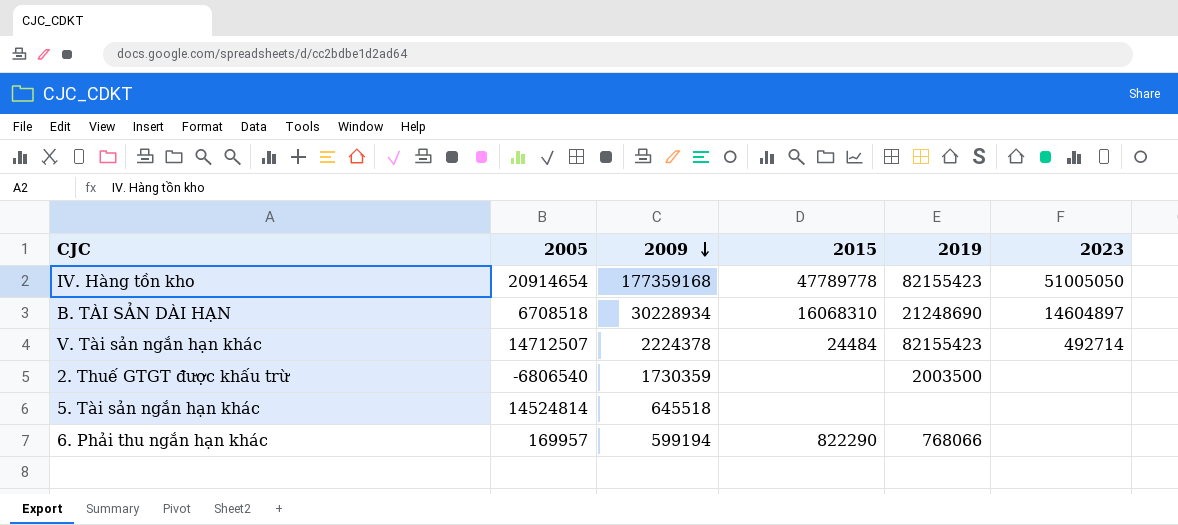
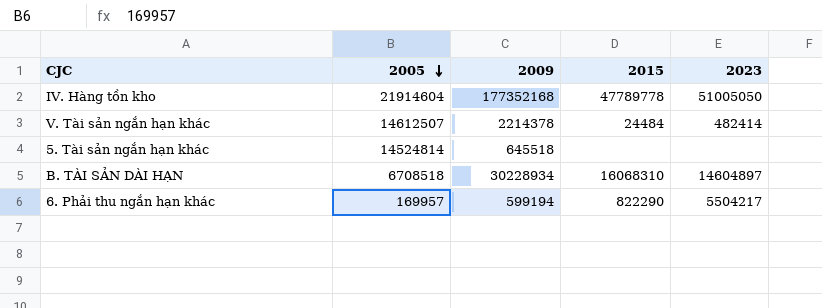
row order: 2009 descending -> 2005 descending
column 2019 | position: 5 -> none
row 2. Thuế GTGT được khấu trừ: -6806540 | 1730359 | none | 2003500 | none -> none
IV. Hàng tồn kho | 2005: 20914654 -> 21914604
IV. Hàng tồn kho | 2009: 177359168 -> 177352168
V. Tài sản ngắn hạn khác | 2005: 14712507 -> 14612507
V. Tài sản ngắn hạn khác | 2009: 2224378 -> 2214378
V. Tài sản ngắn hạn khác | 2023: 492714 -> 482414
6. Phải thu ngắn hạn khác | 2023: none -> 5504217

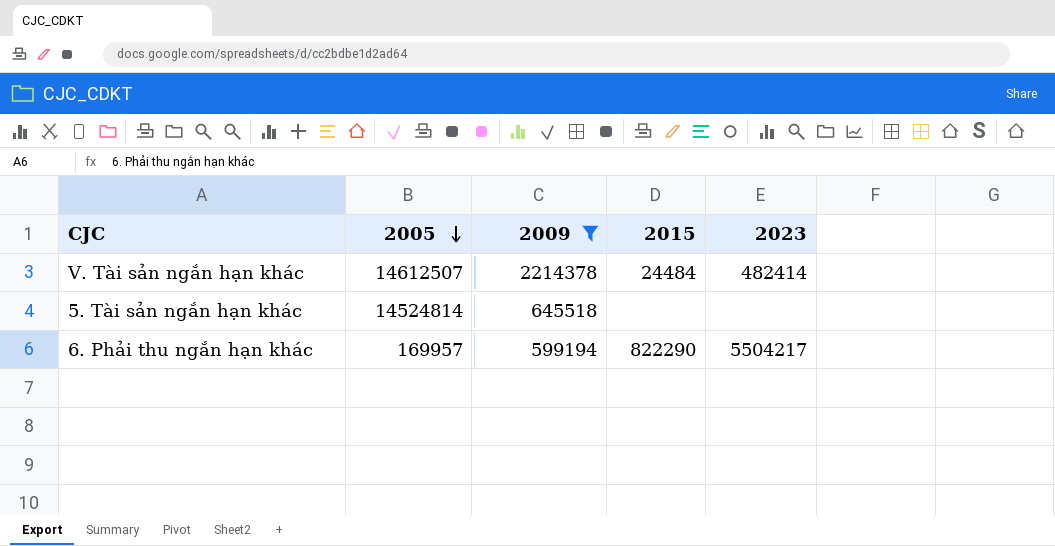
filter: none -> 2009 <= 2214378

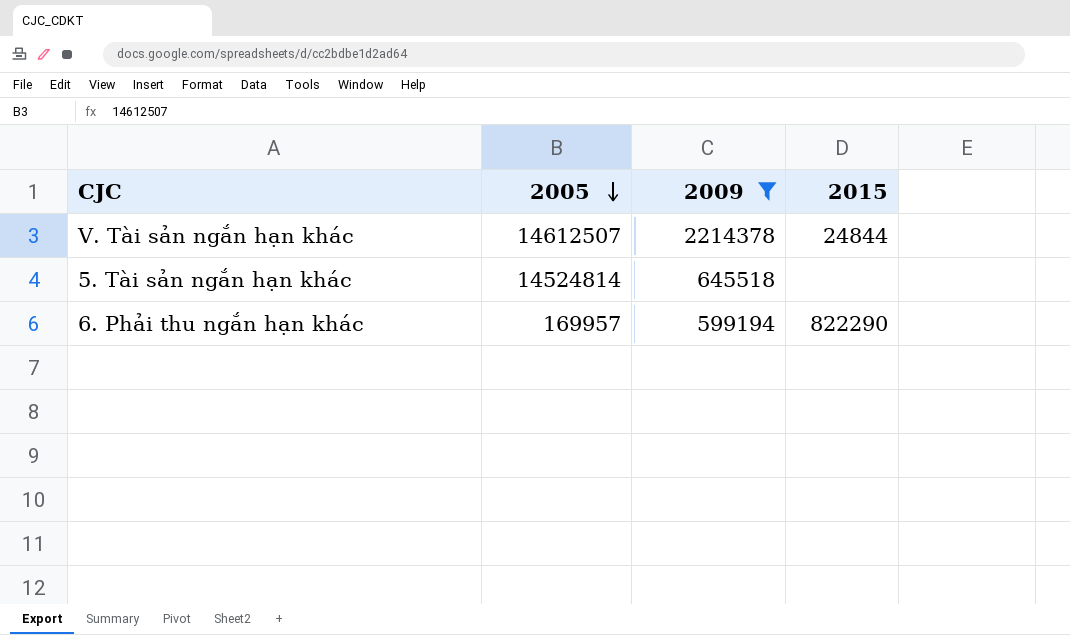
column 2023 | position: 5 -> none
V. Tài sản ngắn hạn khác | 2015: 24484 -> 24844

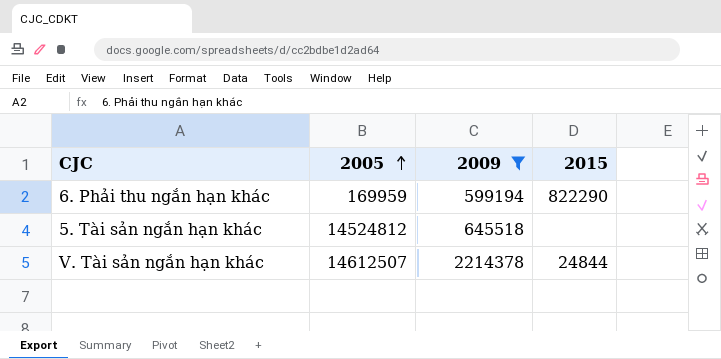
row order: 2005 descending -> 2005 ascending
6. Phải thu ngắn hạn khác | 2005: 169957 -> 169959
5. Tài sản ngắn hạn khác | 2005: 14524814 -> 14524812

